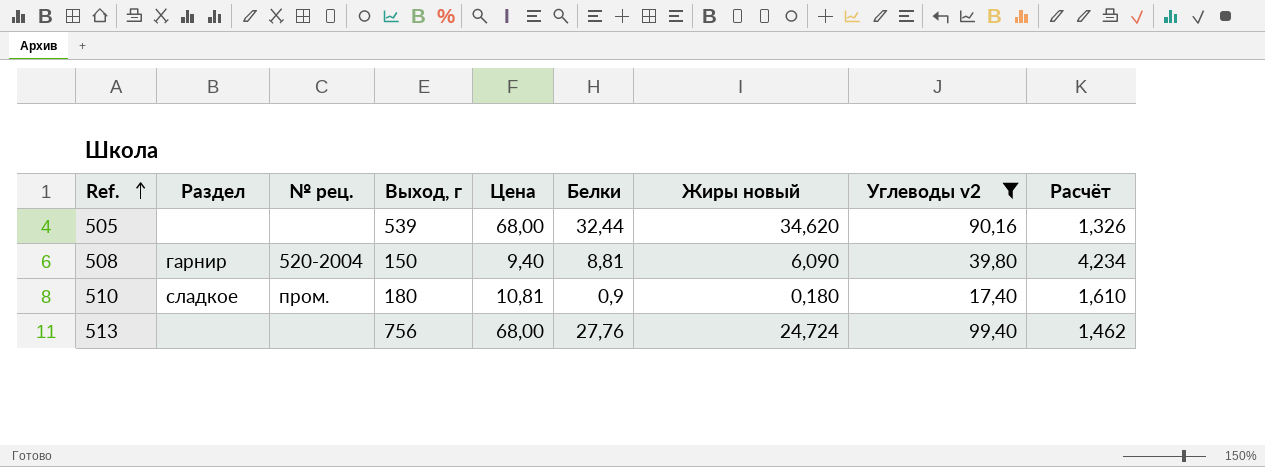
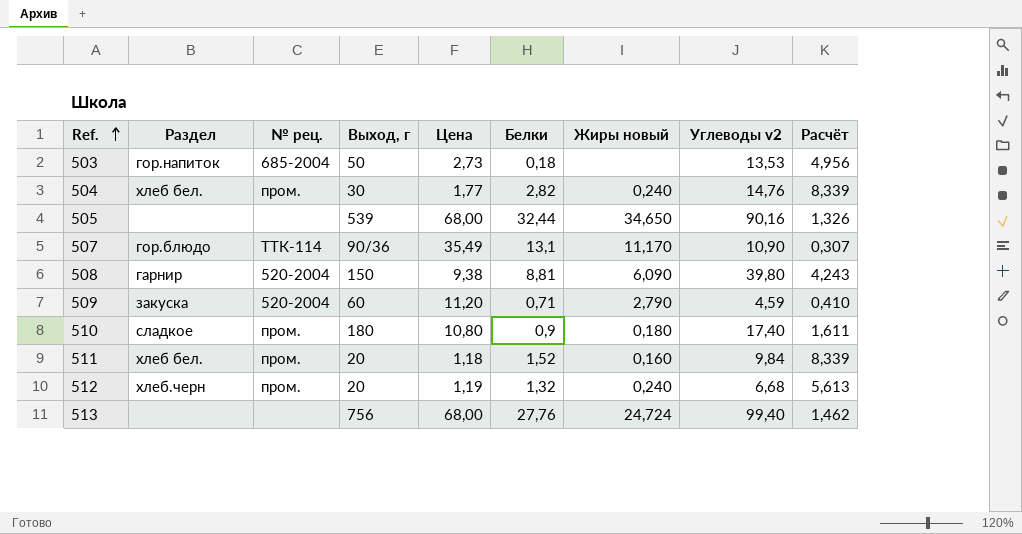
filter: Углеводы v2 >= 17,40 -> none
505 | Жиры новый: 34,620 -> 34,650
508 | Цена: 9,40 -> 9,38
508 | Расчёт: 4,234 -> 4,243
510 | Цена: 10,81 -> 10,80
510 | Расчёт: 1,610 -> 1,611

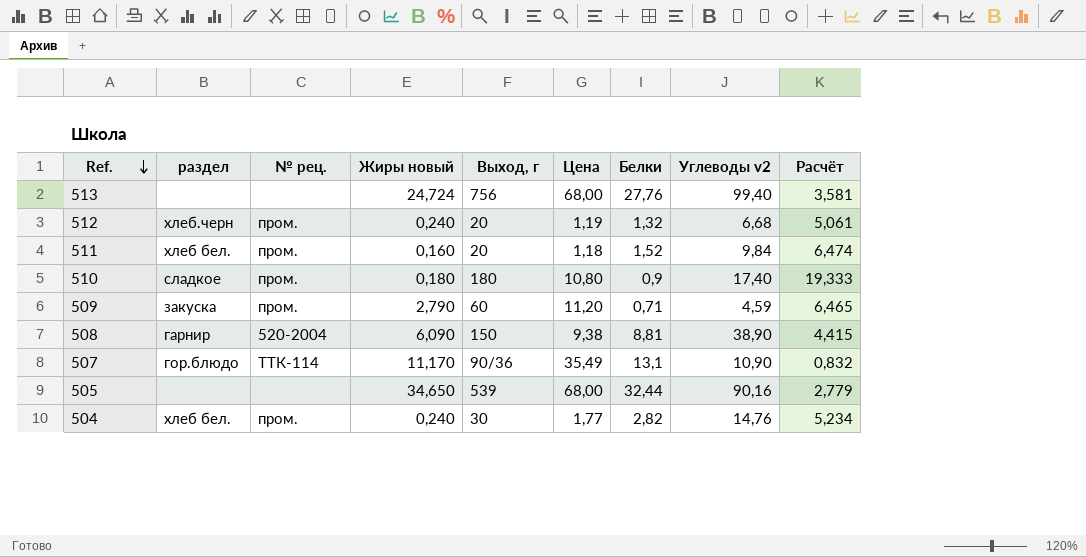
row order: Ref. ascending -> Ref. descending
column name: Раздел -> раздел
column Жиры новый | position: 7 -> 4
column Расчёт | formula: [Углеводы v2] / [Цена] -> [Углеводы v2] / [Белки]
row 503: гор.напиток | 685-2004 | 50 | 2,73 | 0,18 | none | 13,53 | 4,956 -> none
509 | № рец.: 520-2004 -> пром.
508 | Углеводы v2: 39,80 -> 38,90

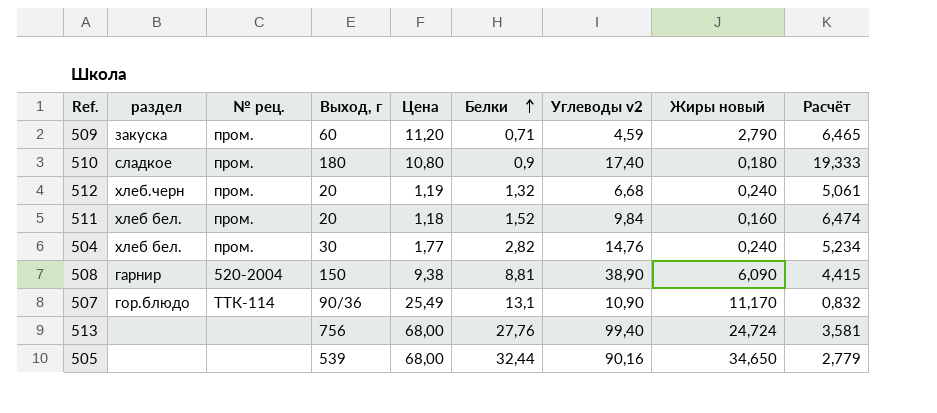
row order: Ref. descending -> Белки ascending
column Жиры новый | position: 4 -> 8
507 | Цена: 35,49 -> 25,49

